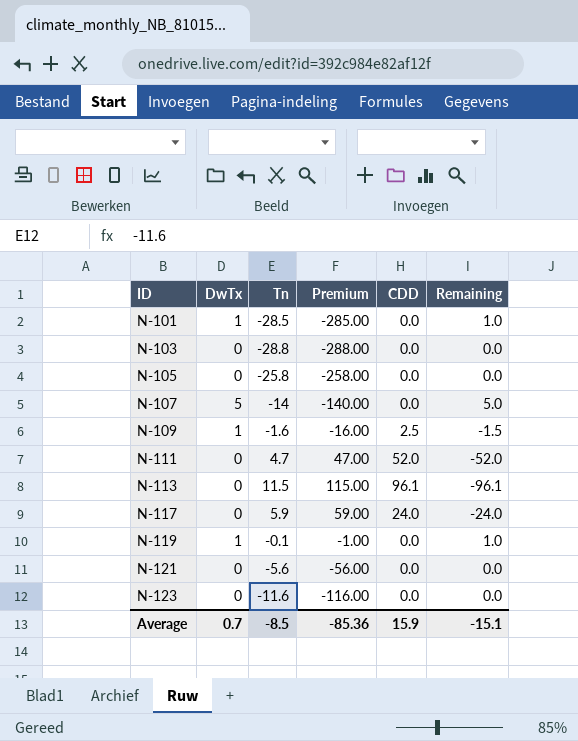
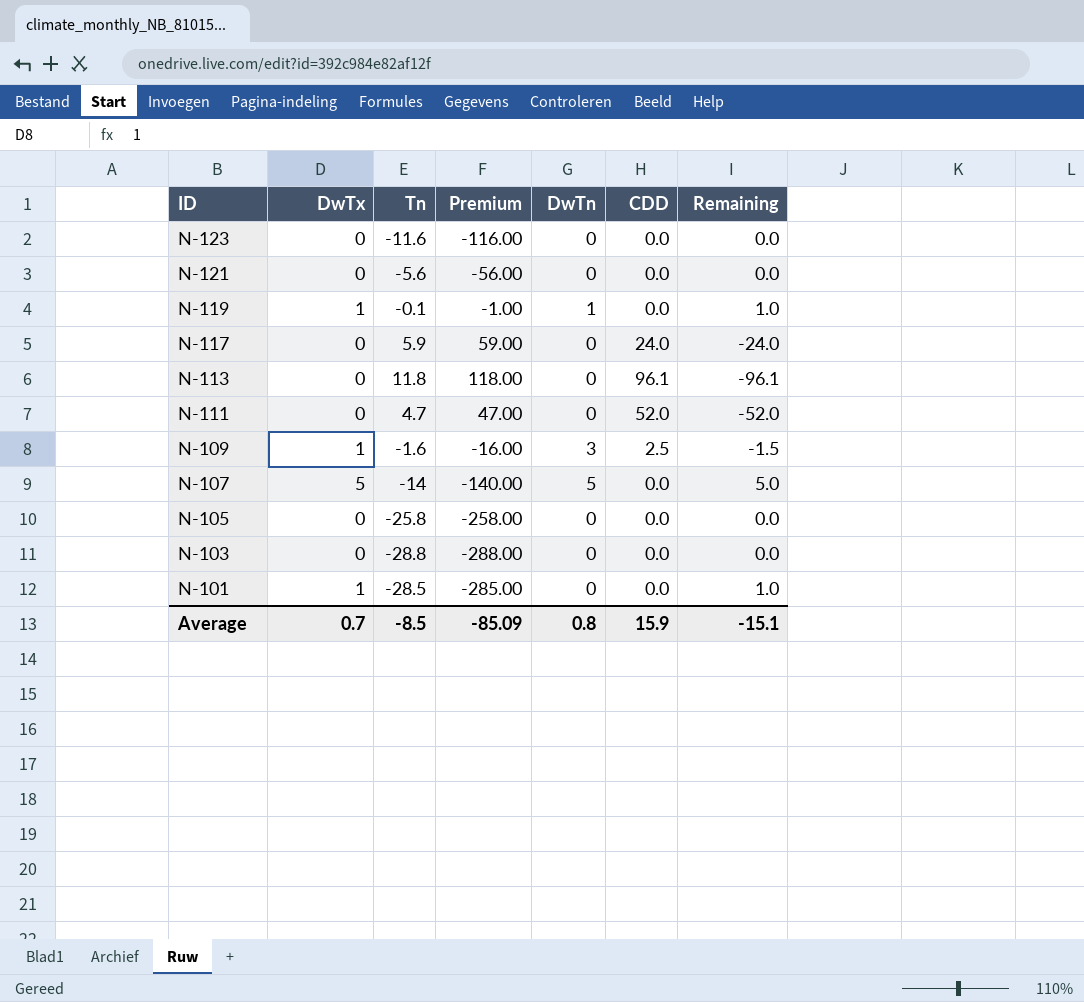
row order: ID ascending -> ID descending
column DwTn | position: none -> 5
N-113 | Tn: 11.5 -> 11.8
N-113 | Premium: 115.00 -> 118.00
Average | Premium: -85.36 -> -85.09

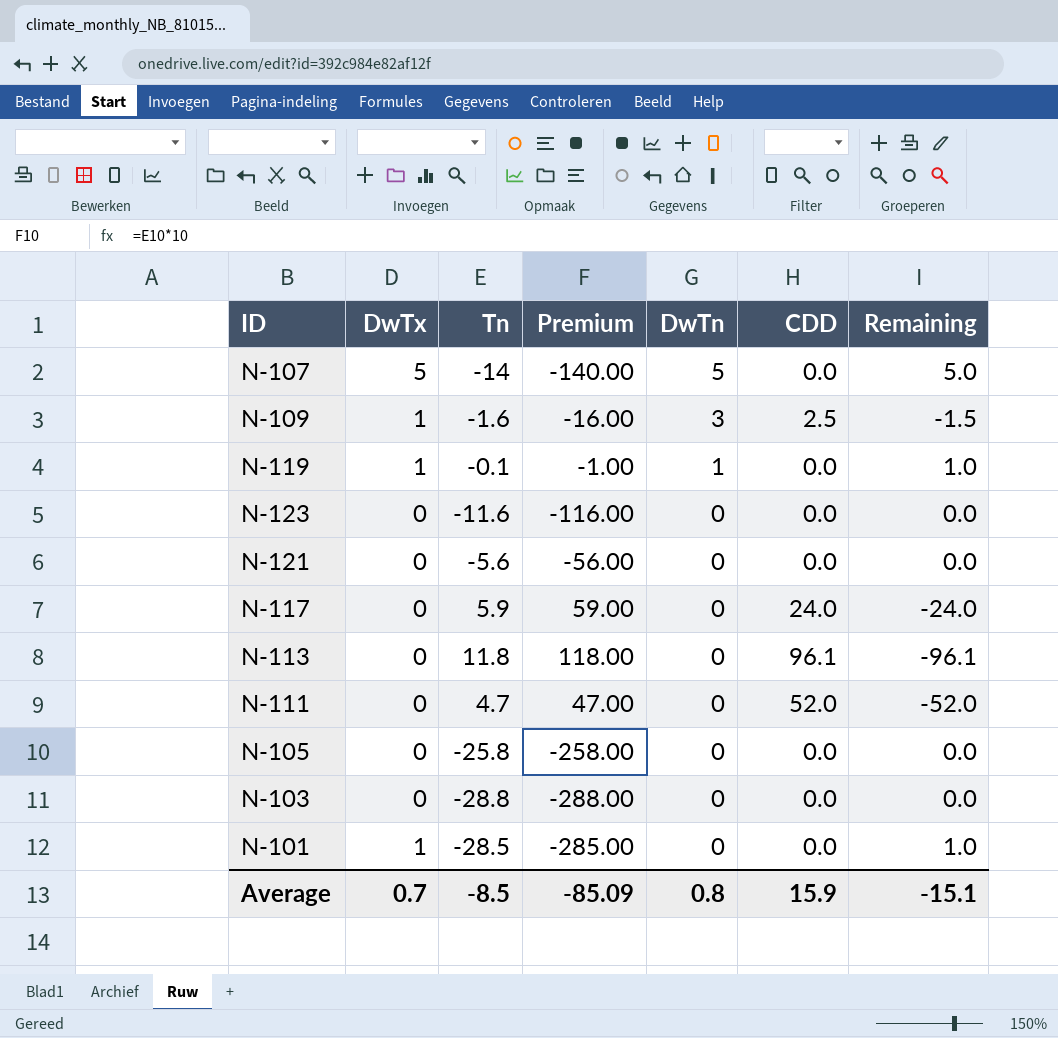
row order: ID descending -> DwTn descending

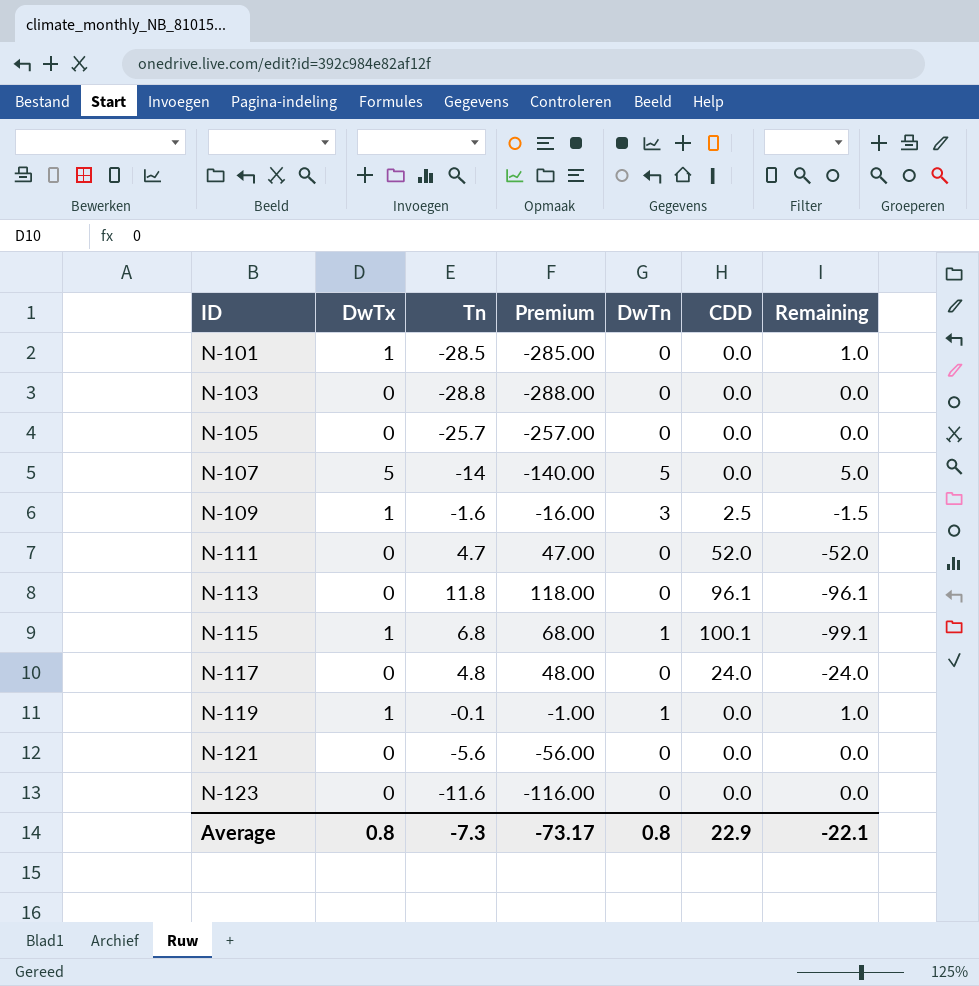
row order: DwTn descending -> ID ascending
N-105 | Tn: -25.8 -> -25.7
N-105 | Premium: -258.00 -> -257.00
row N-115: none -> 1 | 6.8 | 68.00 | 1 | 100.1 | -99.1
N-117 | Tn: 5.9 -> 4.8
N-117 | Premium: 59.00 -> 48.00
Average | DwTx: 0.7 -> 0.8
Average | Tn: -8.5 -> -7.3
Average | Premium: -85.09 -> -73.17
Average | CDD: 15.9 -> 22.9
Average | Remaining: -15.1 -> -22.1

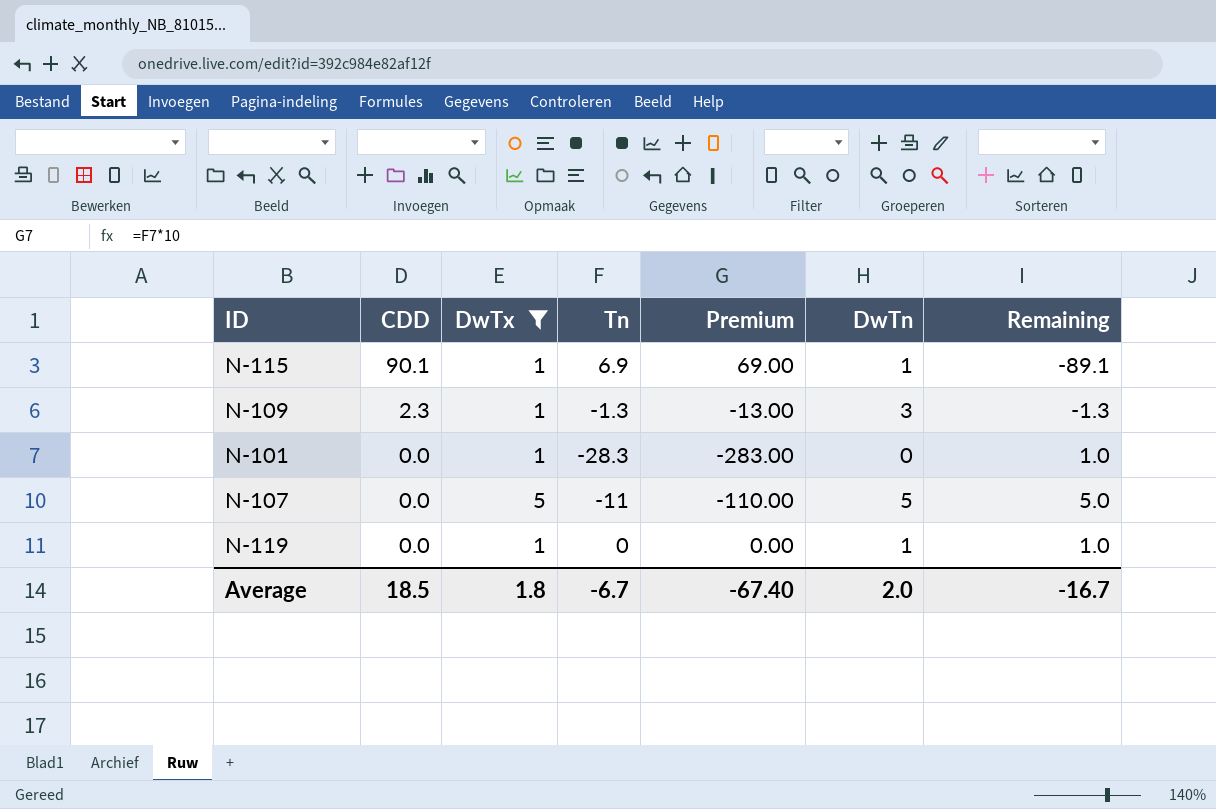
filter: none -> DwTx != 0
row order: ID ascending -> CDD descending
column CDD | position: 6 -> 2
N-115 | CDD: 100.1 -> 90.1
N-115 | Tn: 6.8 -> 6.9
N-115 | Premium: 68.00 -> 69.00
N-115 | Remaining: -99.1 -> -89.1
N-109 | CDD: 2.5 -> 2.3
N-109 | Tn: -1.6 -> -1.3
N-109 | Premium: -16.00 -> -13.00
N-109 | Remaining: -1.5 -> -1.3
N-101 | Tn: -28.5 -> -28.3
N-101 | Premium: -285.00 -> -283.00
N-107 | Tn: -14 -> -11
N-107 | Premium: -140.00 -> -110.00
N-119 | Tn: -0.1 -> 0
N-119 | Premium: -1.00 -> 0.00
Average | CDD: 22.9 -> 18.5
Average | DwTx: 0.8 -> 1.8
Average | Tn: -7.3 -> -6.7
Average | Premium: -73.17 -> -67.40
Average | DwTn: 0.8 -> 2.0
Average | Remaining: -22.1 -> -16.7

